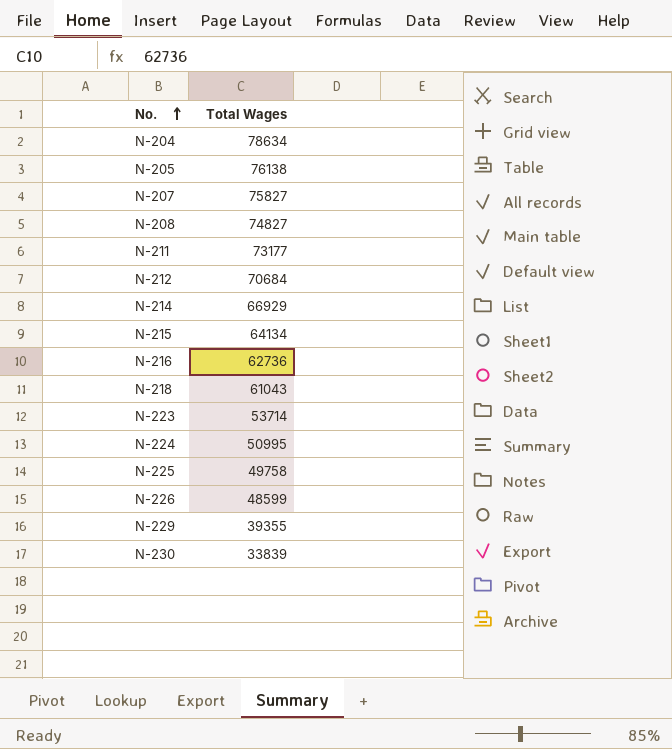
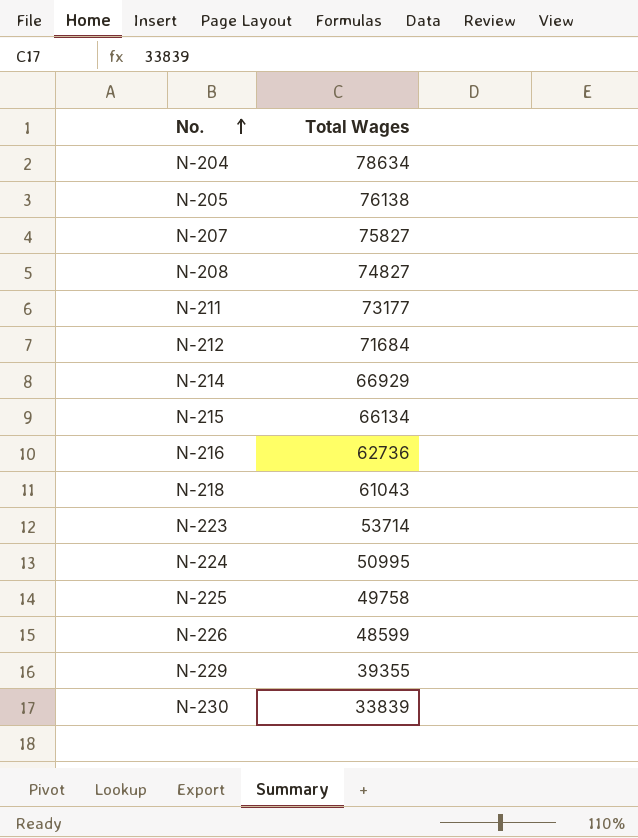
N-212 | Total Wages: 70684 -> 71684
N-215 | Total Wages: 64134 -> 66134

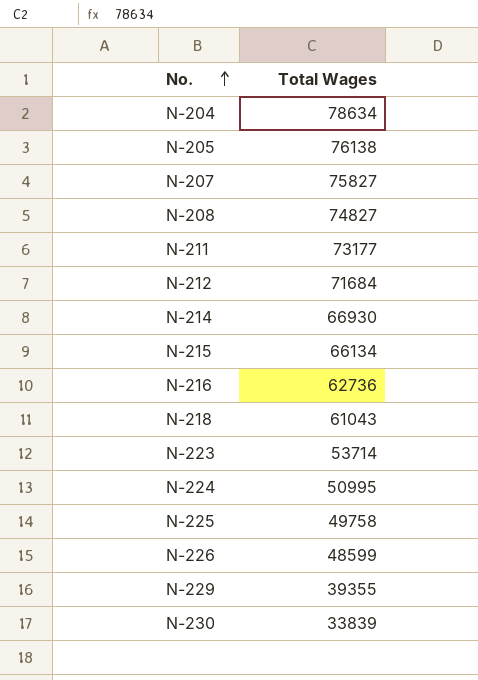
N-214 | Total Wages: 66929 -> 66930

